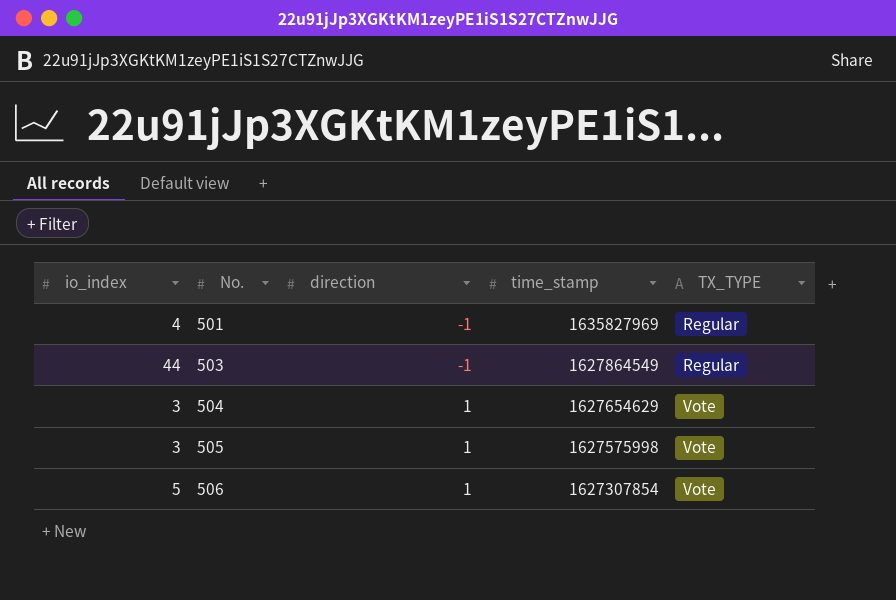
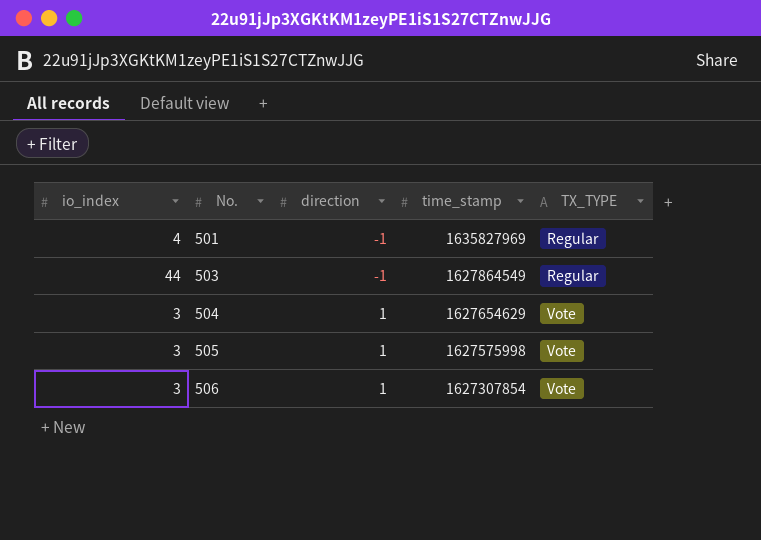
506 | io_index: 5 -> 3

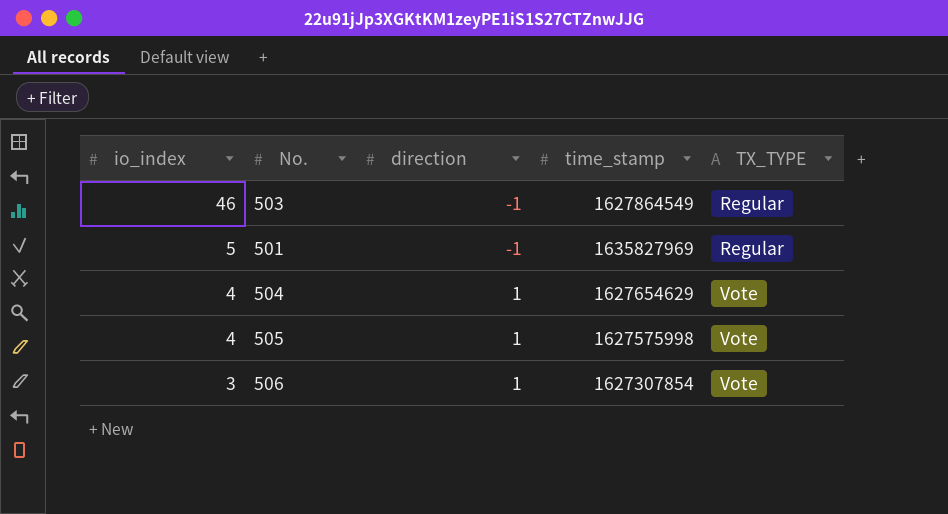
row order: No. ascending -> io_index descending
503 | io_index: 44 -> 46
501 | io_index: 4 -> 5
504 | io_index: 3 -> 4
505 | io_index: 3 -> 4

